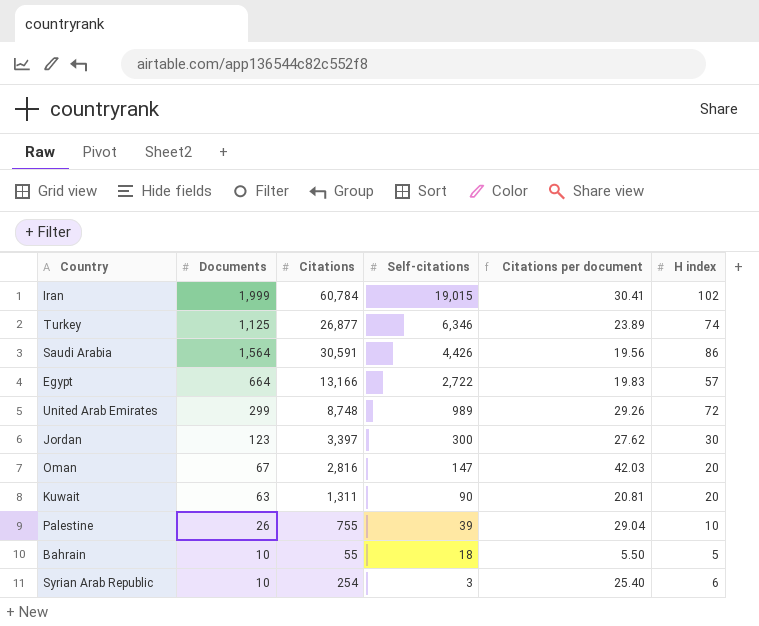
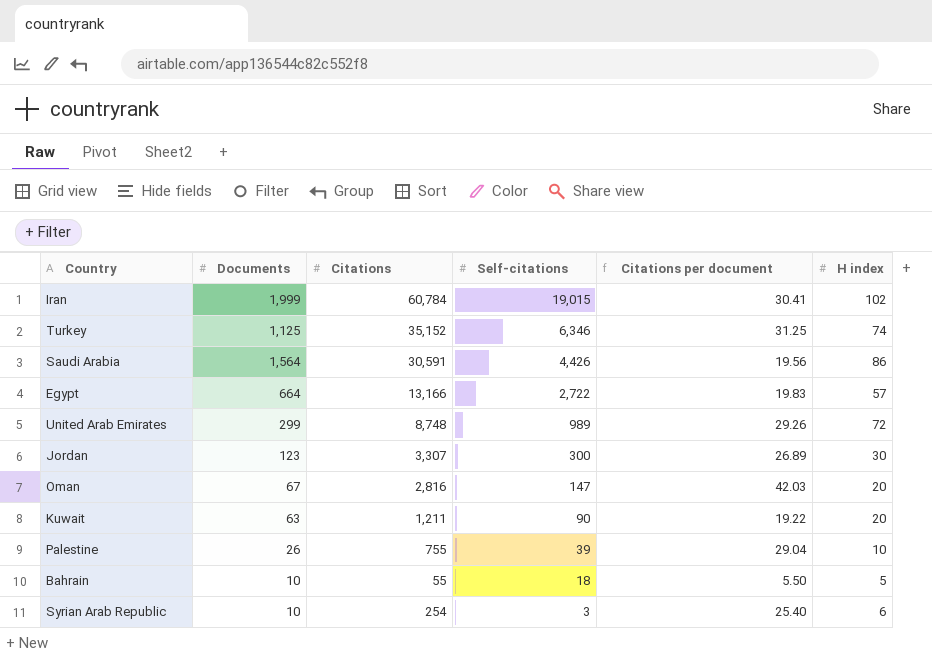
Turkey | Citations: 26,877 -> 35,152
Turkey | Citations per document: 23.89 -> 31.25
Jordan | Citations: 3,397 -> 3,307
Jordan | Citations per document: 27.62 -> 26.89
Kuwait | Citations: 1,311 -> 1,211
Kuwait | Citations per document: 20.81 -> 19.22

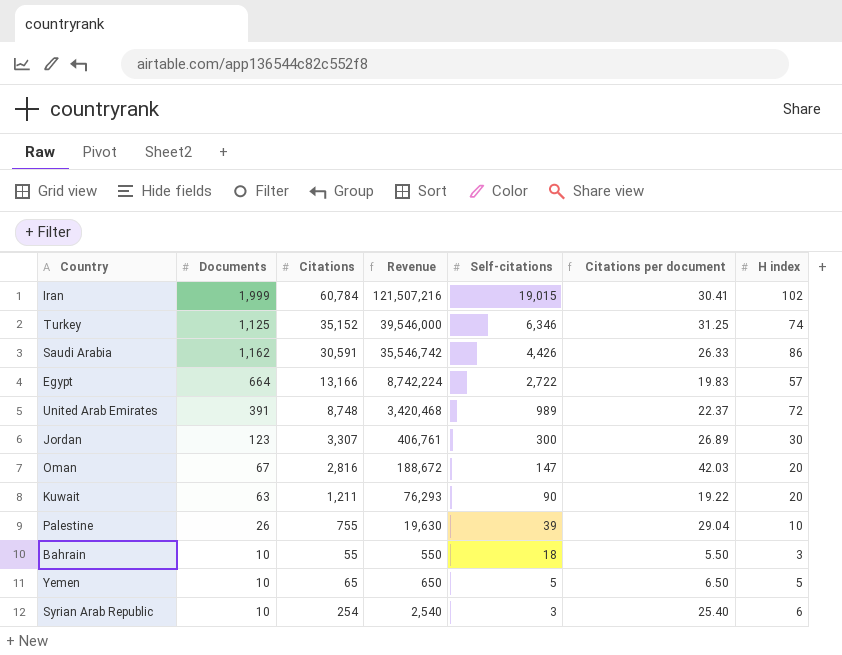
column Revenue | formula: none -> [Documents] * [Citations]
Saudi Arabia | Documents: 1,564 -> 1,162
Saudi Arabia | Citations per document: 19.56 -> 26.33
United Arab Emirates | Documents: 299 -> 391
United Arab Emirates | Citations per document: 29.26 -> 22.37
Bahrain | H index: 5 -> 3
row Yemen: none -> 10 | 65 | 650 | 5 | 6.50 | 5

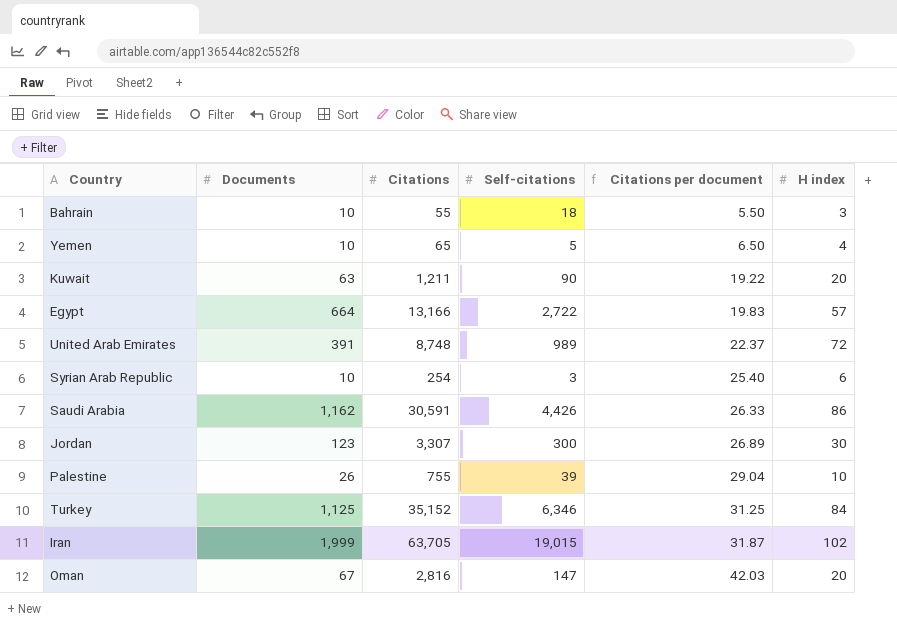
row order: Self-citations descending -> Citations per document ascending
column Revenue | formula: [Documents] * [Citations] -> none
Yemen | H index: 5 -> 4
Turkey | H index: 74 -> 84
Iran | Citations: 60,784 -> 63,705
Iran | Citations per document: 30.41 -> 31.87

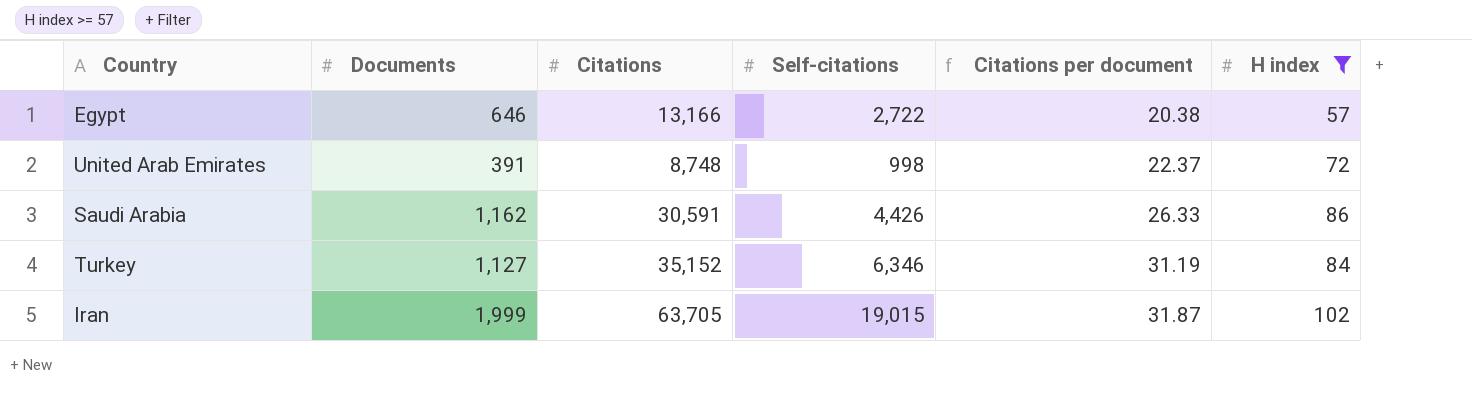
filter: none -> H index >= 57
Egypt | Documents: 664 -> 646
Egypt | Citations per document: 19.83 -> 20.38
United Arab Emirates | Self-citations: 989 -> 998
Turkey | Documents: 1,125 -> 1,127
Turkey | Citations per document: 31.25 -> 31.19

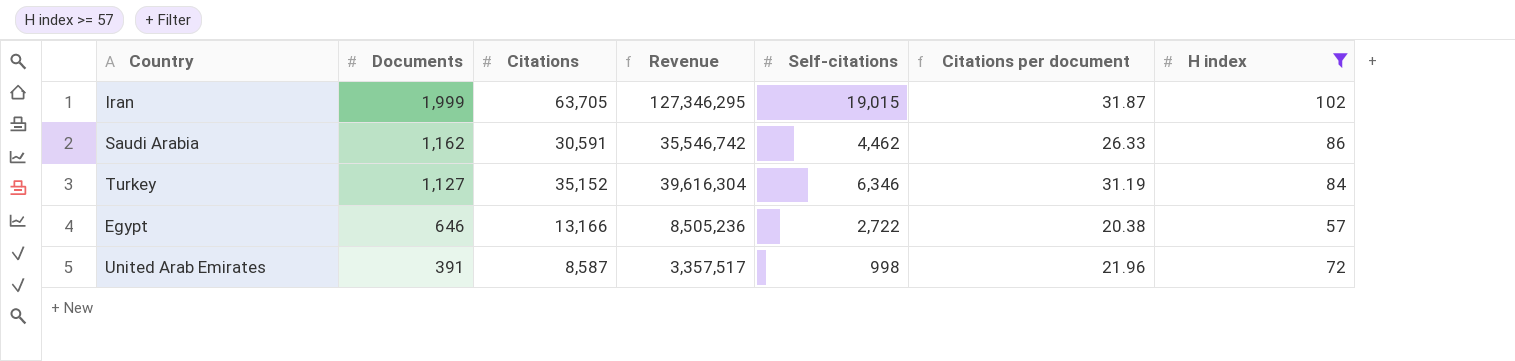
row order: Citations per document ascending -> Documents descending
column Revenue | formula: none -> [Documents] * [Citations]
Saudi Arabia | Self-citations: 4,426 -> 4,462
United Arab Emirates | Citations: 8,748 -> 8,587
United Arab Emirates | Citations per document: 22.37 -> 21.96

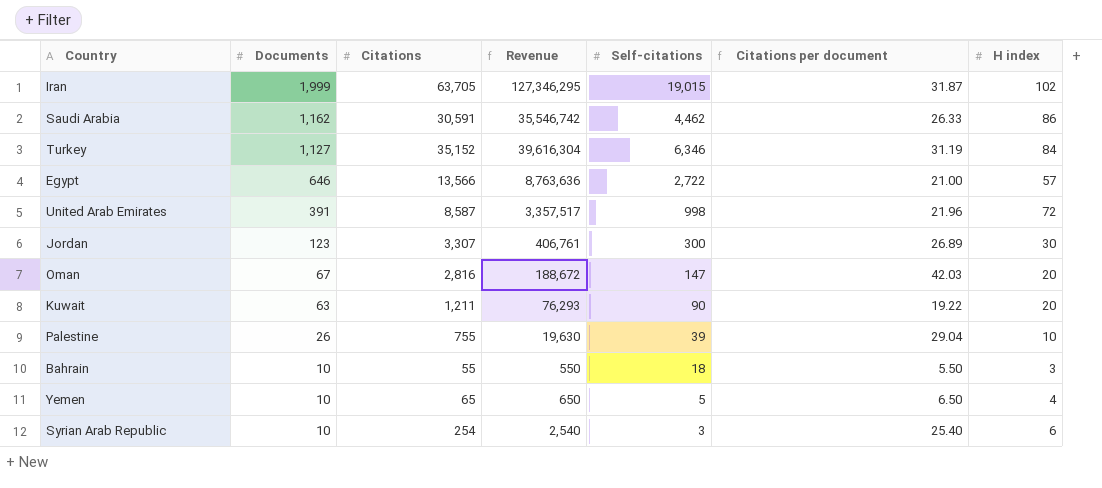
filter: H index >= 57 -> none
Egypt | Citations: 13,166 -> 13,566
Egypt | Revenue: 8,505,236 -> 8,763,636
Egypt | Citations per document: 20.38 -> 21.00

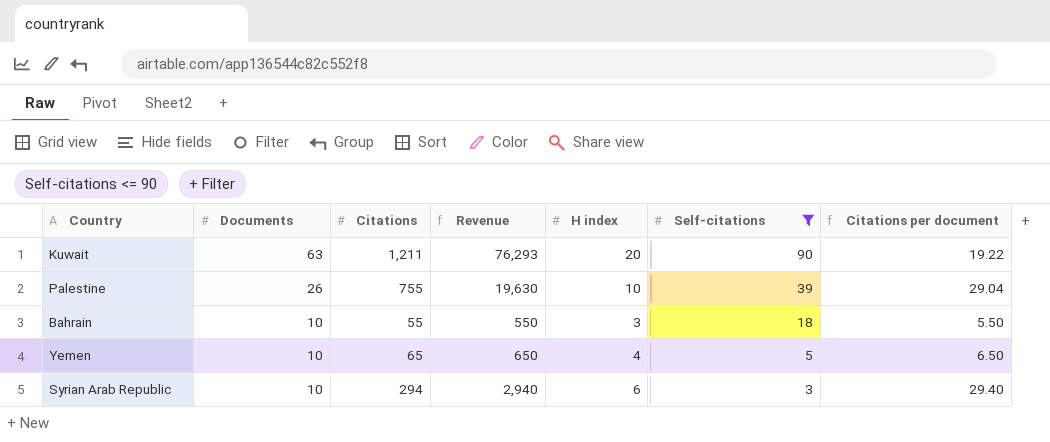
filter: none -> Self-citations <= 90
column H index | position: 7 -> 5
Syrian Arab Republic | Citations: 254 -> 294
Syrian Arab Republic | Revenue: 2,540 -> 2,940
Syrian Arab Republic | Citations per document: 25.40 -> 29.40

